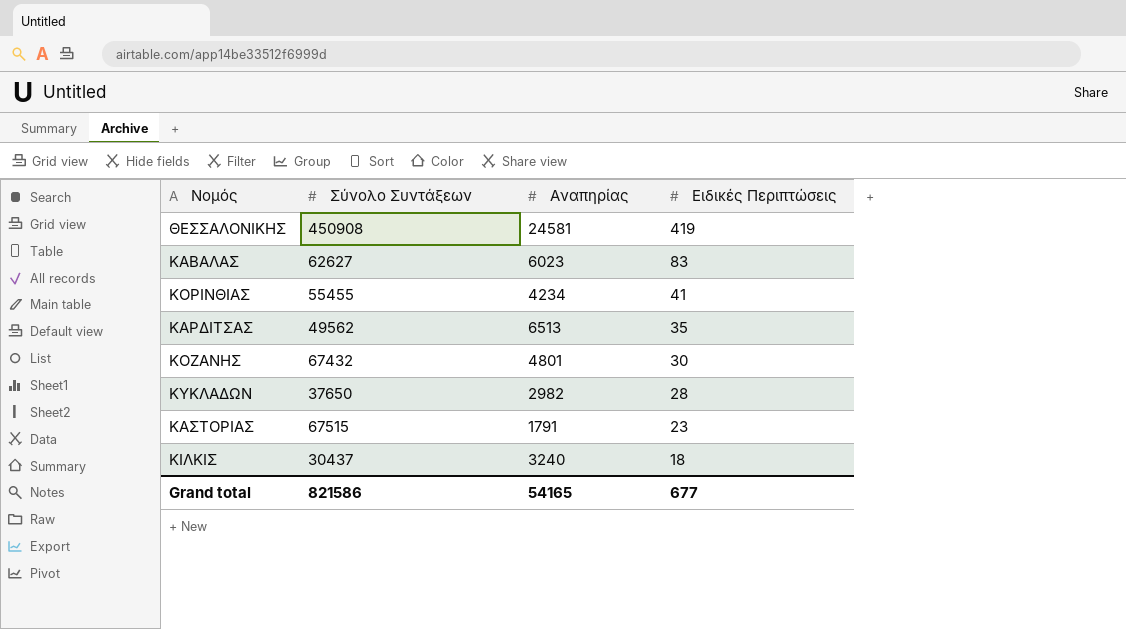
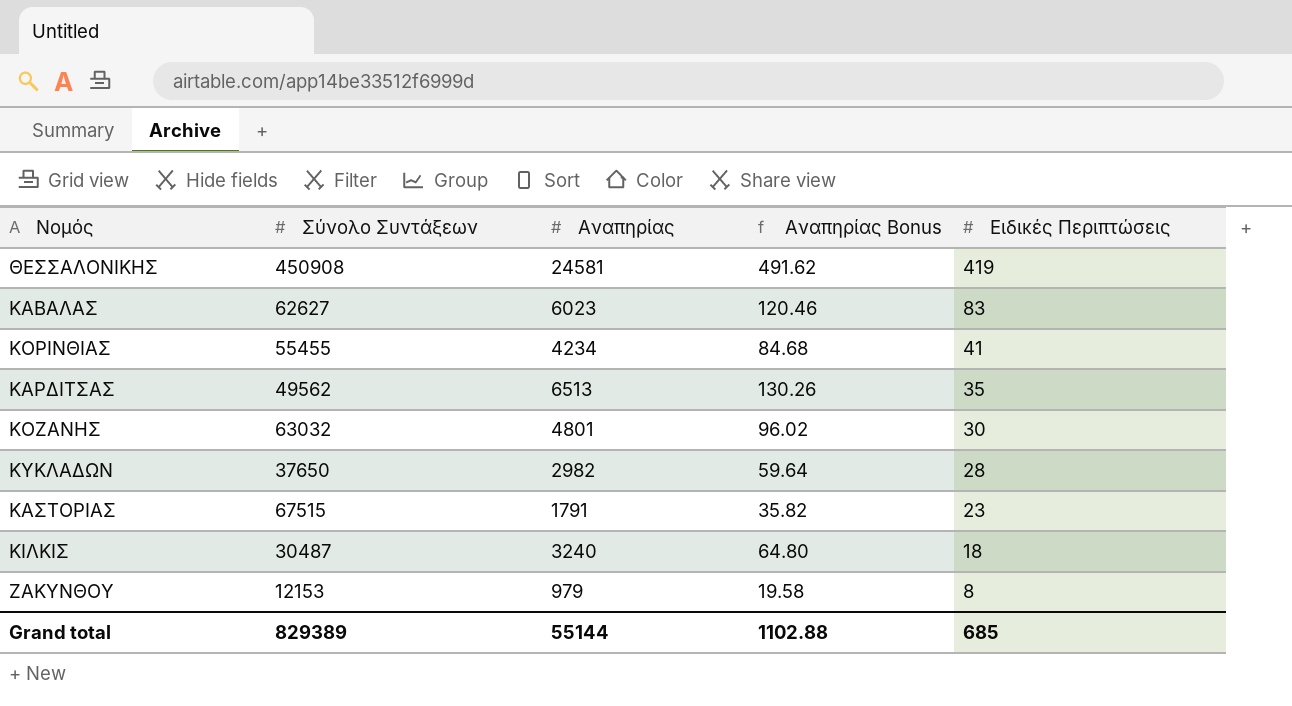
column Αναπηρίας Bonus | formula: none -> [Αναπηρίας] * 0.02
ΚΟΖΑΝΗΣ | Σύνολο Συντάξεων: 67432 -> 63032
ΚΙΛΚΙΣ | Σύνολο Συντάξεων: 30437 -> 30487
row ΖΑΚΥΝΘΟΥ: none -> 12153 | 979 | 19.58 | 8
Grand total | Σύνολο Συντάξεων: 821586 -> 829389
Grand total | Αναπηρίας: 54165 -> 55144
Grand total | Ειδικές Περιπτώσεις: 677 -> 685

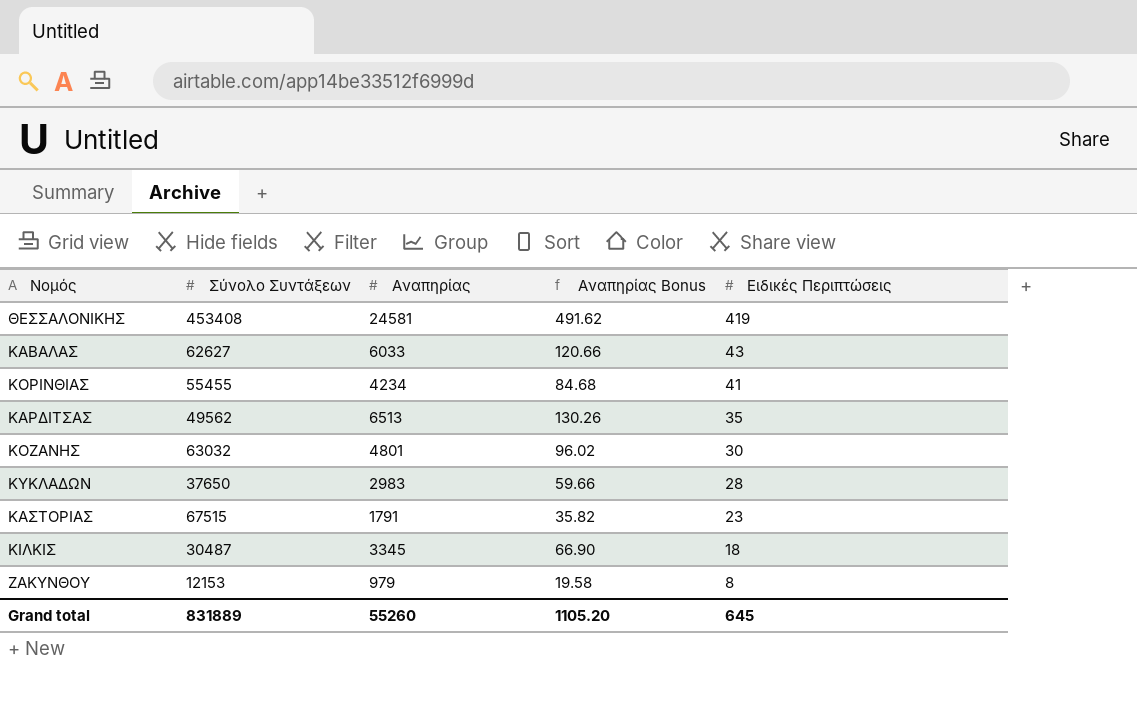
ΘΕΣΣΑΛΟΝΙΚΗΣ | Σύνολο Συντάξεων: 450908 -> 453408
ΚΑΒΑΛΑΣ | Αναπηρίας: 6023 -> 6033
ΚΑΒΑΛΑΣ | Αναπηρίας Bonus: 120.46 -> 120.66
ΚΑΒΑΛΑΣ | Ειδικές Περιπτώσεις: 83 -> 43
ΚΥΚΛΑΔΩΝ | Αναπηρίας: 2982 -> 2983
ΚΥΚΛΑΔΩΝ | Αναπηρίας Bonus: 59.64 -> 59.66
ΚΙΛΚΙΣ | Αναπηρίας: 3240 -> 3345
ΚΙΛΚΙΣ | Αναπηρίας Bonus: 64.80 -> 66.90
Grand total | Σύνολο Συντάξεων: 829389 -> 831889
Grand total | Αναπηρίας: 55144 -> 55260
Grand total | Αναπηρίας Bonus: 1102.88 -> 1105.20
Grand total | Ειδικές Περιπτώσεις: 685 -> 645

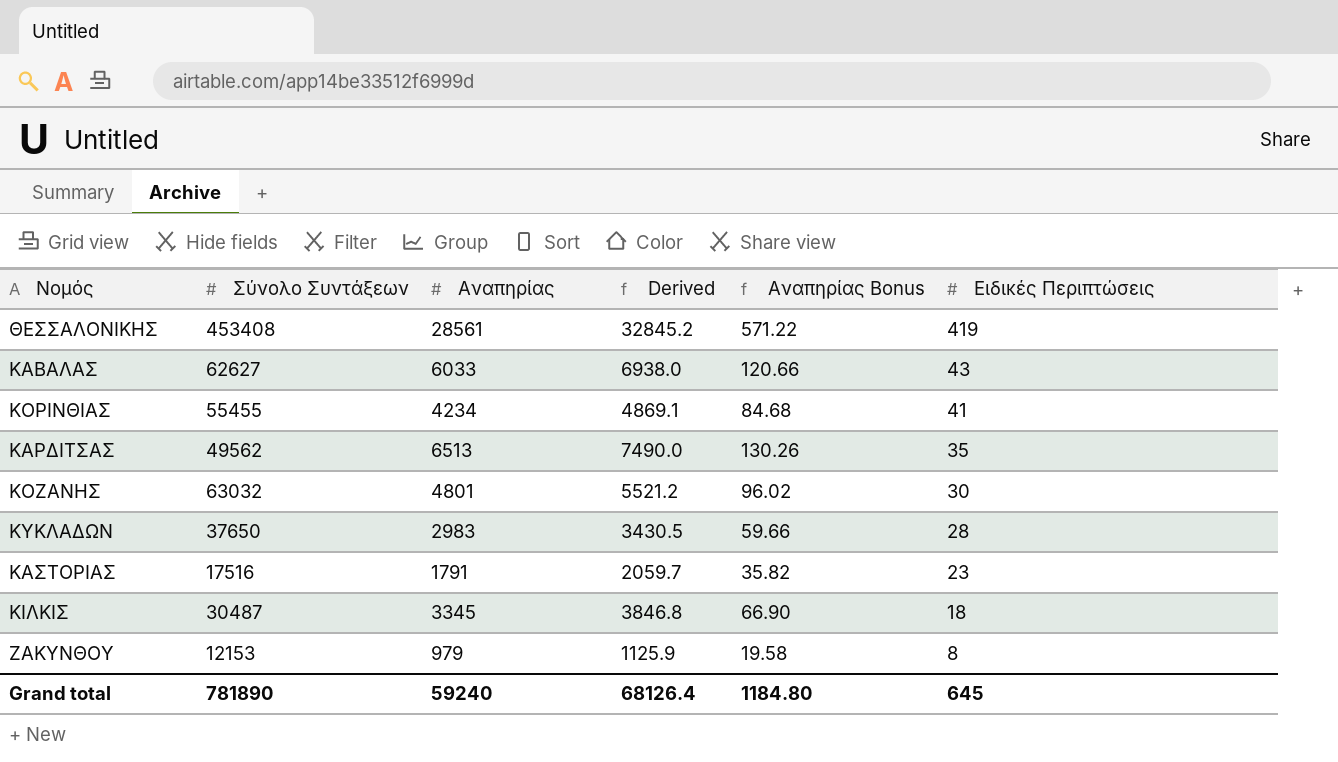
column Derived | formula: none -> [Αναπηρίας] * 1.15
ΘΕΣΣΑΛΟΝΙΚΗΣ | Αναπηρίας: 24581 -> 28561
ΘΕΣΣΑΛΟΝΙΚΗΣ | Αναπηρίας Bonus: 491.62 -> 571.22
ΚΑΣΤΟΡΙΑΣ | Σύνολο Συντάξεων: 67515 -> 17516
Grand total | Σύνολο Συντάξεων: 831889 -> 781890
Grand total | Αναπηρίας: 55260 -> 59240
Grand total | Αναπηρίας Bonus: 1105.20 -> 1184.80

